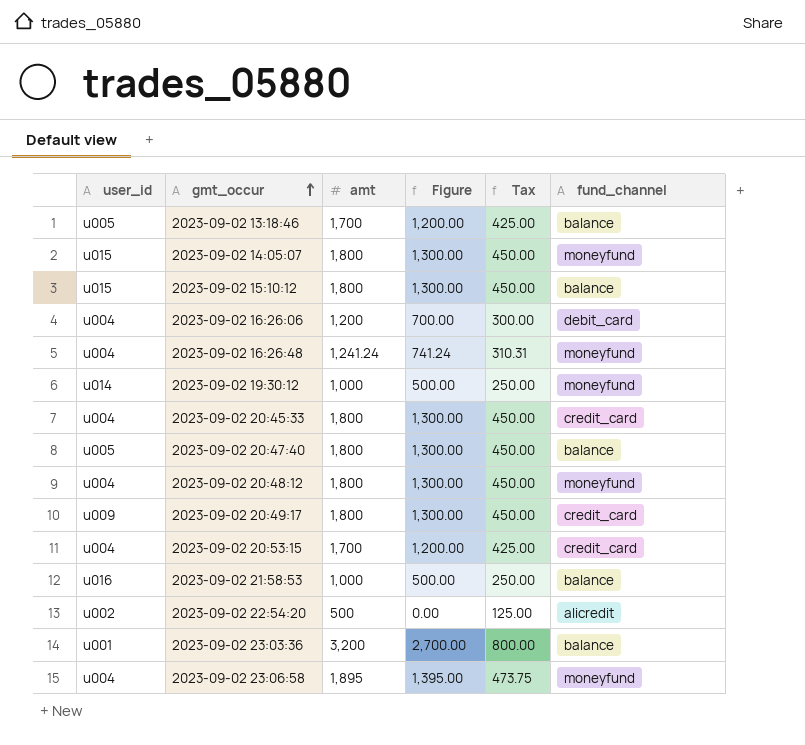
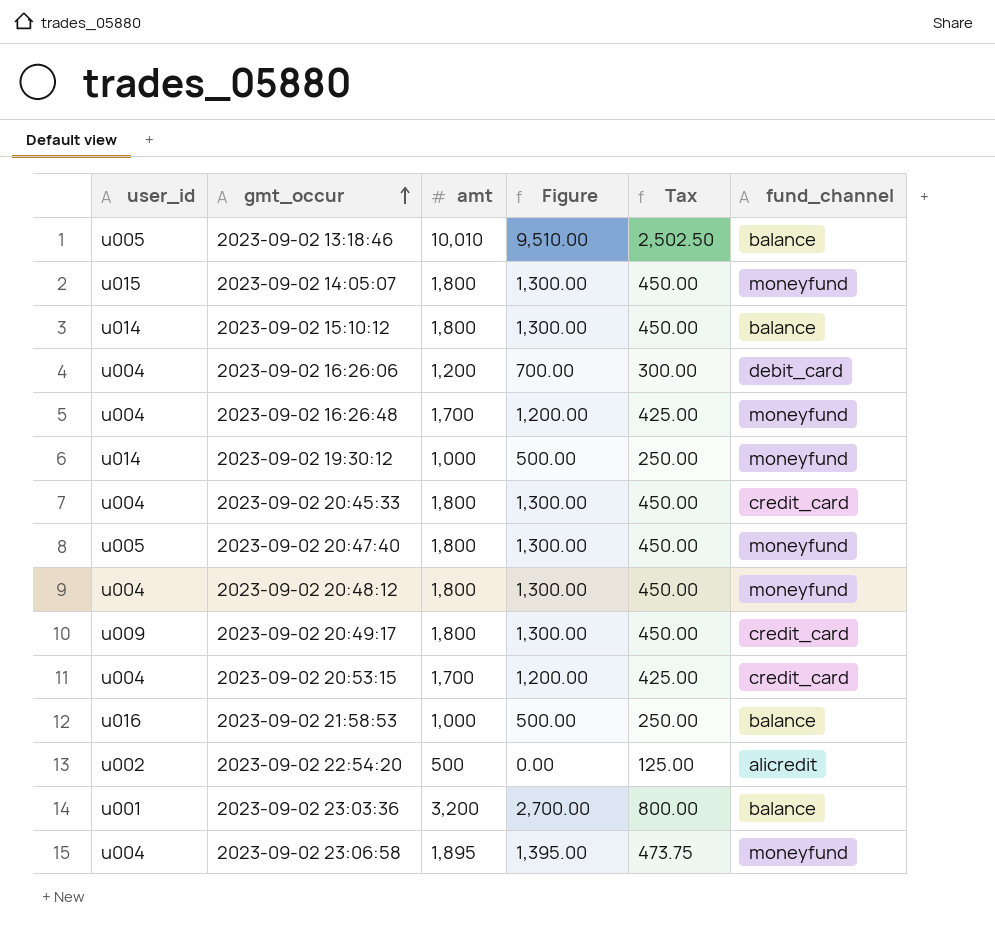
2023-09-02 13:18:46 | amt: 1,700 -> 10,010
2023-09-02 13:18:46 | Figure: 1,200.00 -> 9,510.00
2023-09-02 13:18:46 | Tax: 425.00 -> 2,502.50
2023-09-02 15:10:12 | user_id: u015 -> u014
2023-09-02 16:26:48 | amt: 1,241.24 -> 1,700
2023-09-02 16:26:48 | Figure: 741.24 -> 1,200.00
2023-09-02 16:26:48 | Tax: 310.31 -> 425.00
2023-09-02 20:47:40 | fund_channel: balance -> moneyfund

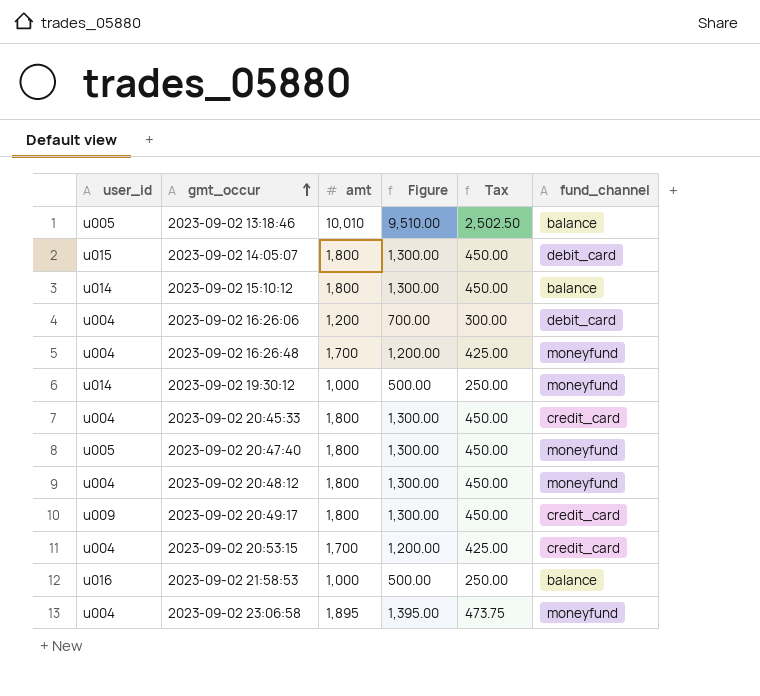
row 2023-09-02 22:54:20: u002 | 500 | 0.00 | 125.00 | alicredit -> none
row 2023-09-02 23:03:36: u001 | 3,200 | 2,700.00 | 800.00 | balance -> none
2023-09-02 14:05:07 | fund_channel: moneyfund -> debit_card

